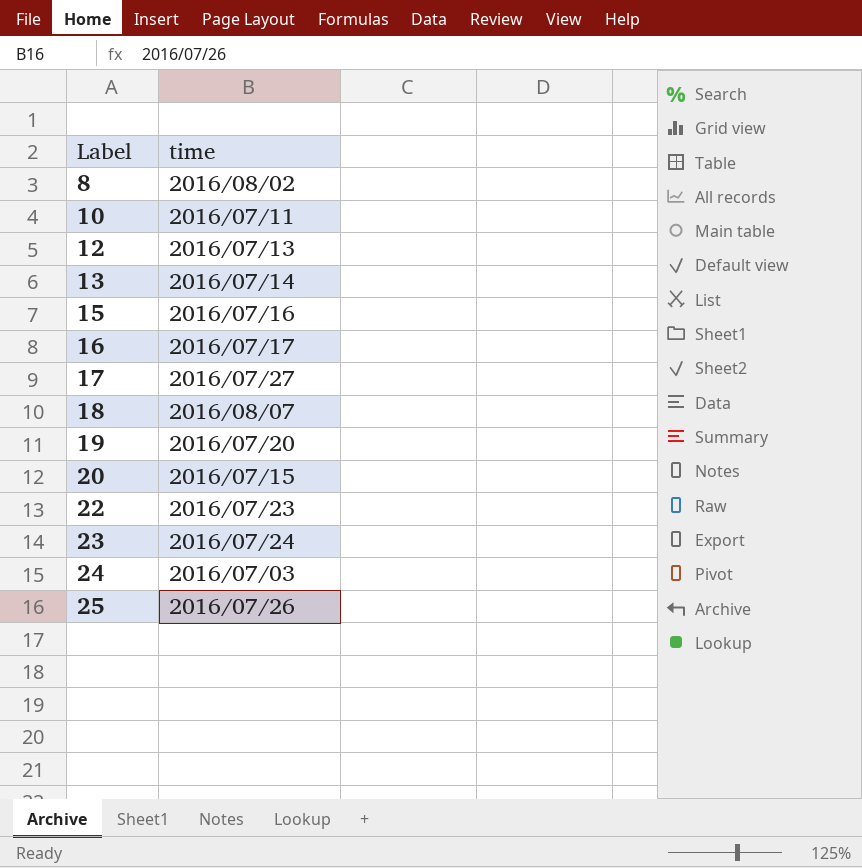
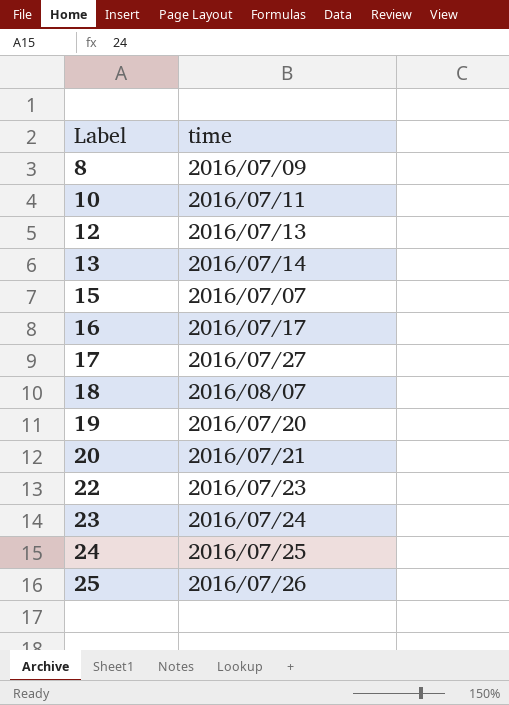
8 | time: 2016/08/02 -> 2016/07/09
15 | time: 2016/07/16 -> 2016/07/07
20 | time: 2016/07/15 -> 2016/07/21
24 | time: 2016/07/03 -> 2016/07/25

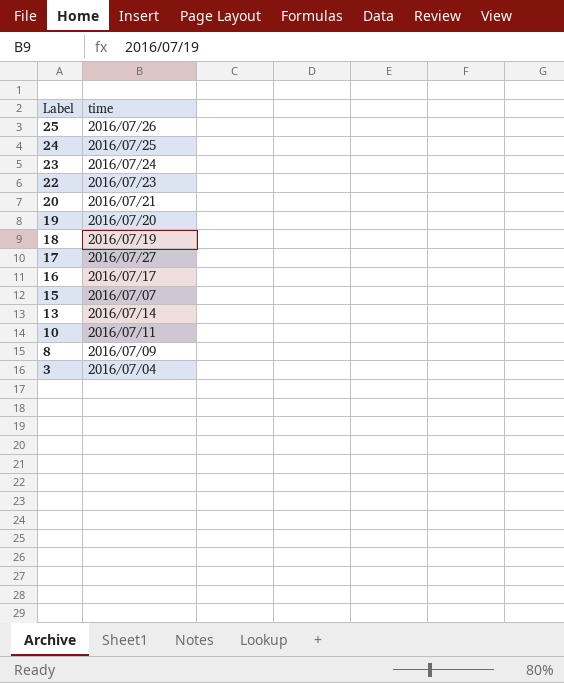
row order: Label ascending -> Label descending
row 12: 2016/07/13 -> none
18 | time: 2016/08/07 -> 2016/07/19
row 3: none -> 2016/07/04

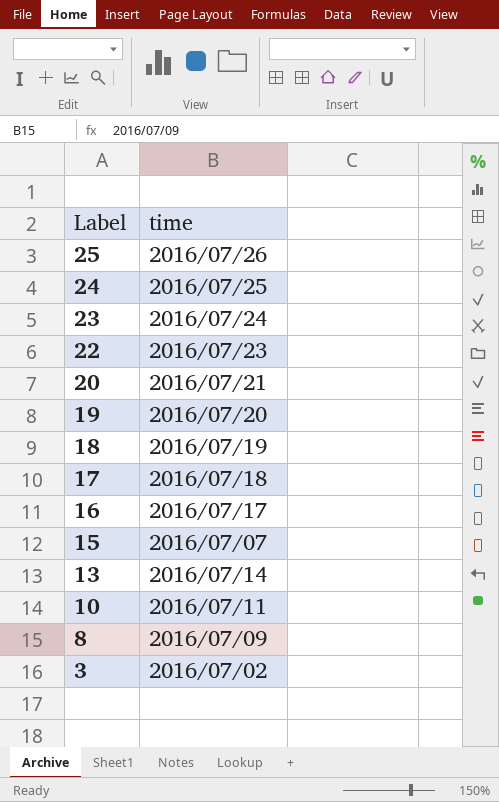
17 | time: 2016/07/27 -> 2016/07/18
3 | time: 2016/07/04 -> 2016/07/02

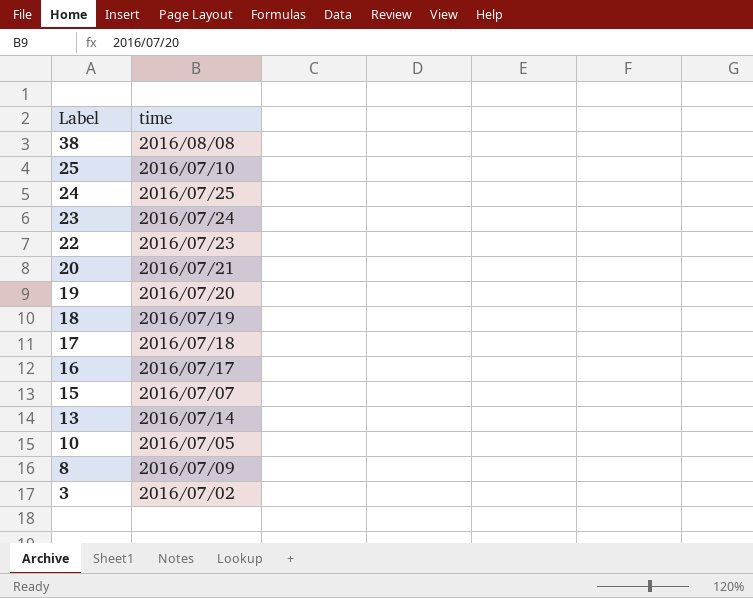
row 38: none -> 2016/08/08
25 | time: 2016/07/26 -> 2016/07/10
10 | time: 2016/07/11 -> 2016/07/05

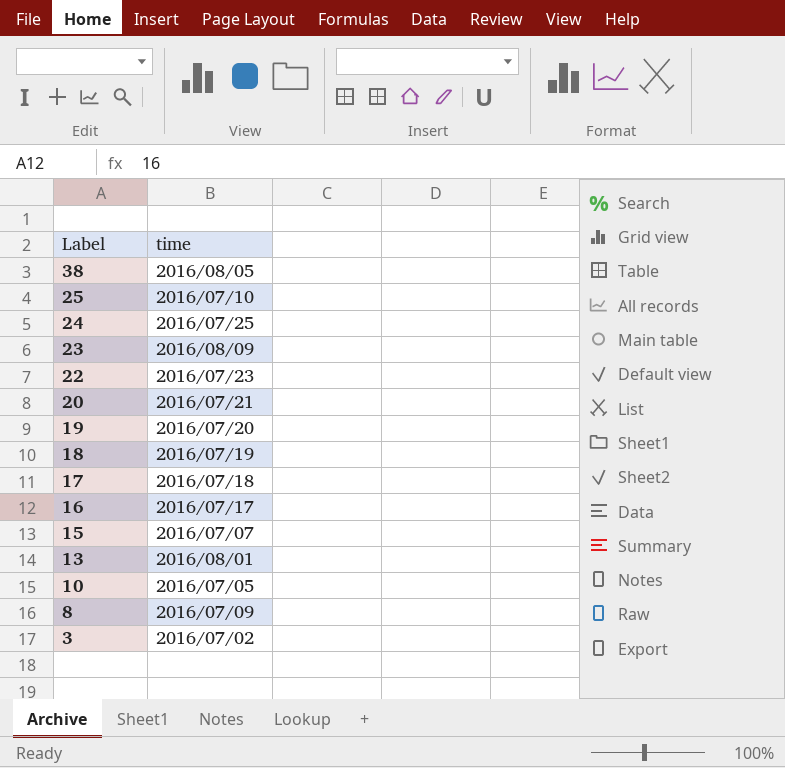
38 | time: 2016/08/08 -> 2016/08/05
23 | time: 2016/07/24 -> 2016/08/09
13 | time: 2016/07/14 -> 2016/08/01

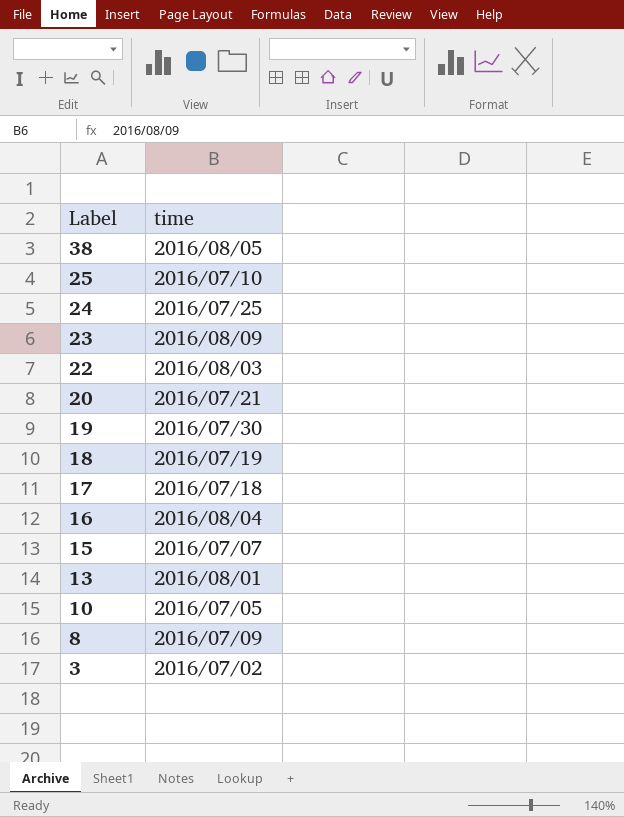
22 | time: 2016/07/23 -> 2016/08/03
19 | time: 2016/07/20 -> 2016/07/30
16 | time: 2016/07/17 -> 2016/08/04

